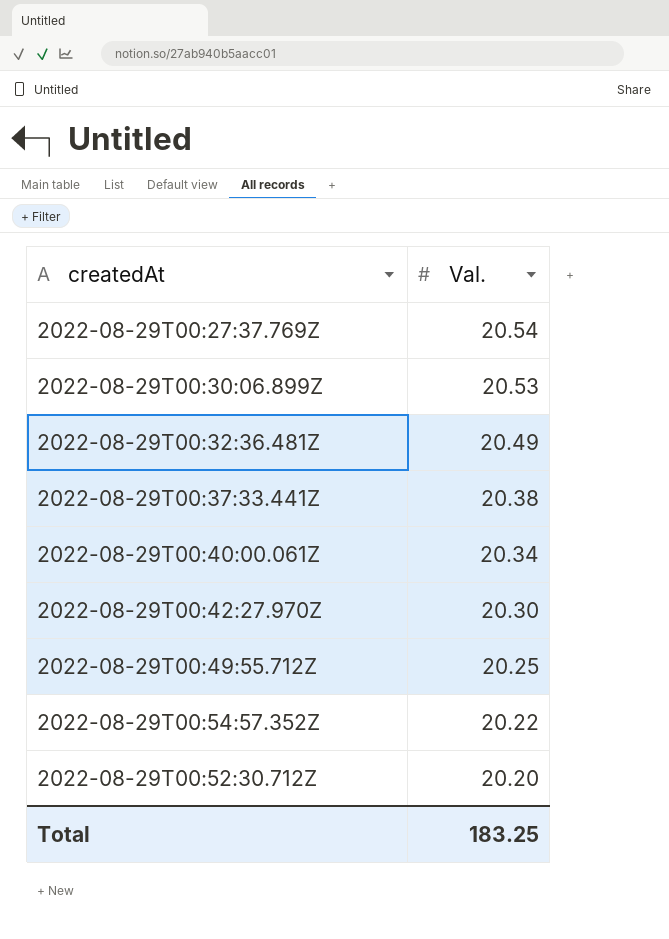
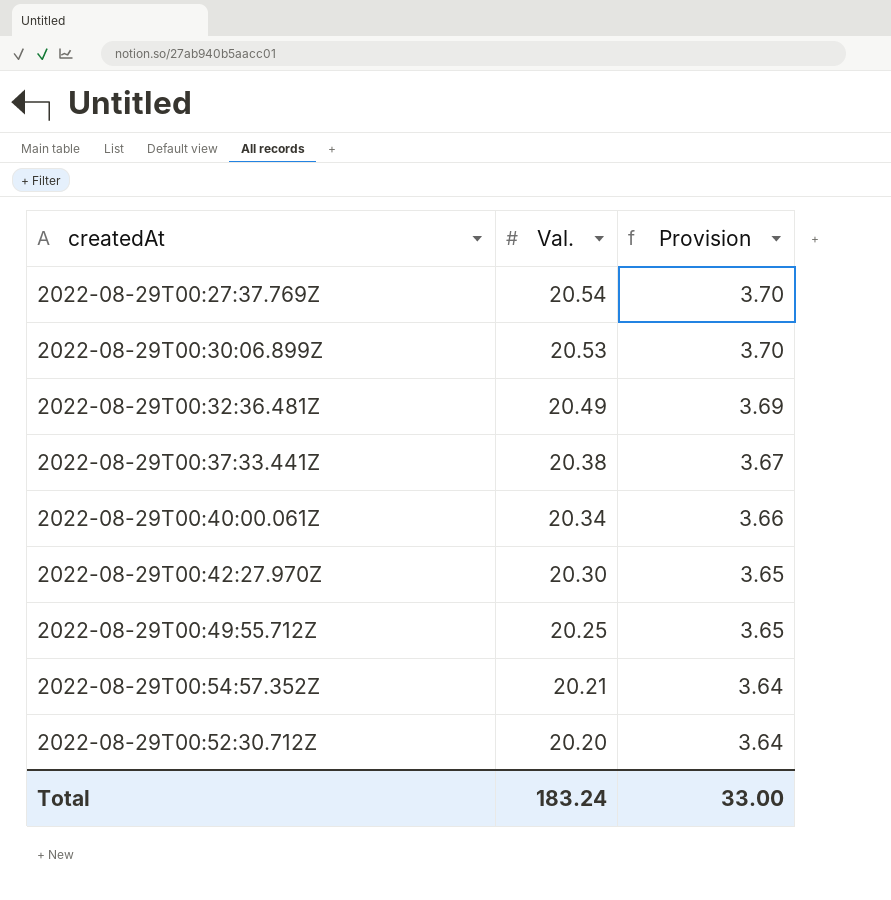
column Provision | formula: none -> [Val.] * 0.18
2022-08-29T00:54:57.352Z | Val.: 20.22 -> 20.21
Total | Val.: 183.25 -> 183.24

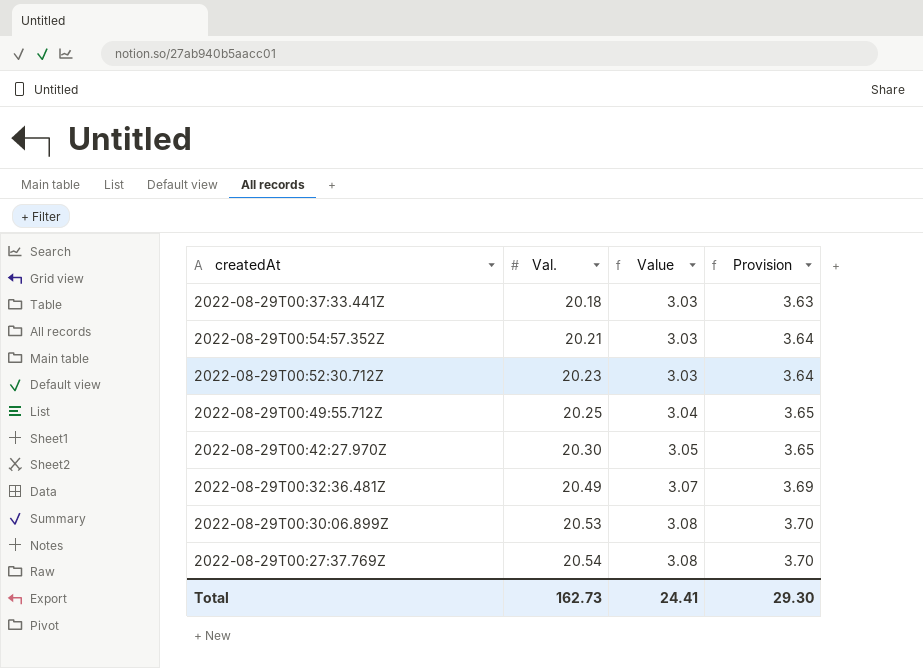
row order: Val. descending -> Val. ascending
column Value | formula: none -> [Val.] * 0.15
row 2022-08-29T00:40:00.061Z: 20.34 | 3.66 -> none
2022-08-29T00:37:33.441Z | Val.: 20.38 -> 20.18
2022-08-29T00:37:33.441Z | Provision: 3.67 -> 3.63
2022-08-29T00:52:30.712Z | Val.: 20.20 -> 20.23
Total | Val.: 183.24 -> 162.73
Total | Provision: 33.00 -> 29.30

